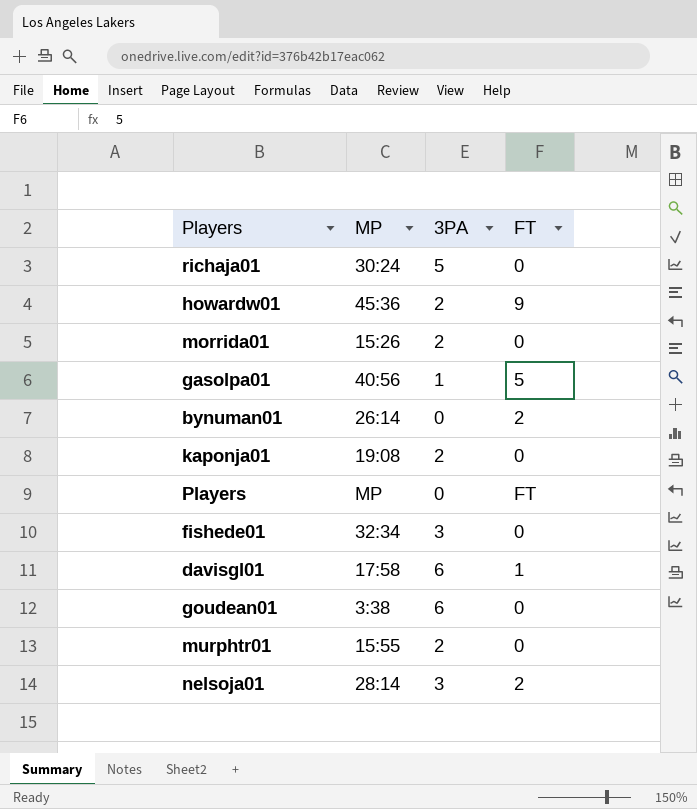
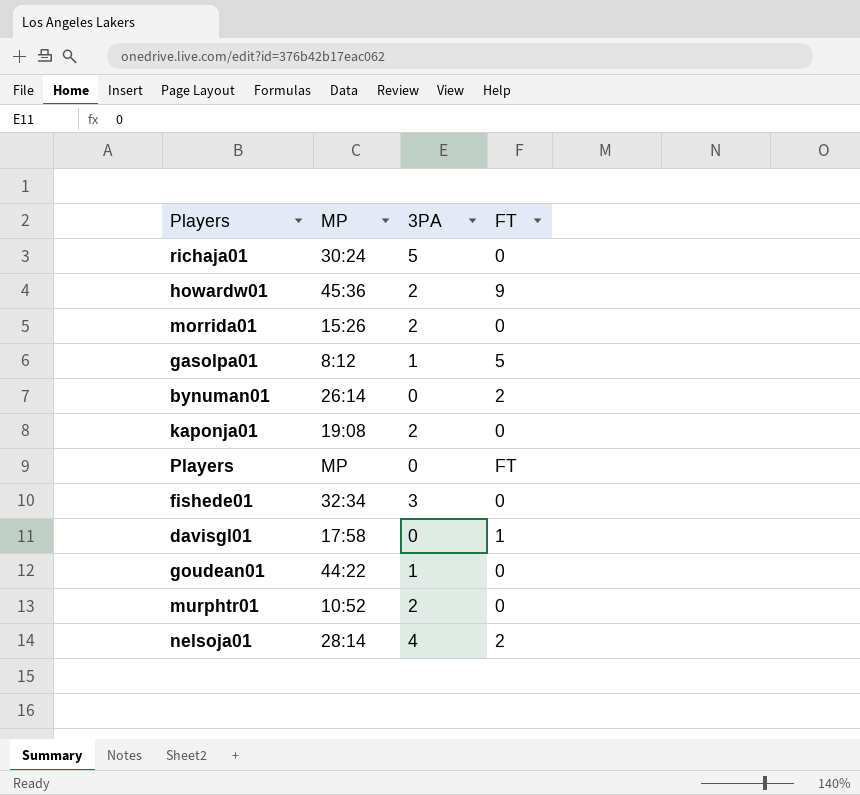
gasolpa01 | MP: 40:56 -> 8:12
davisgl01 | 3PA: 6 -> 0
goudean01 | MP: 3:38 -> 44:22
goudean01 | 3PA: 6 -> 1
murphtr01 | MP: 15:55 -> 10:52
nelsoja01 | 3PA: 3 -> 4

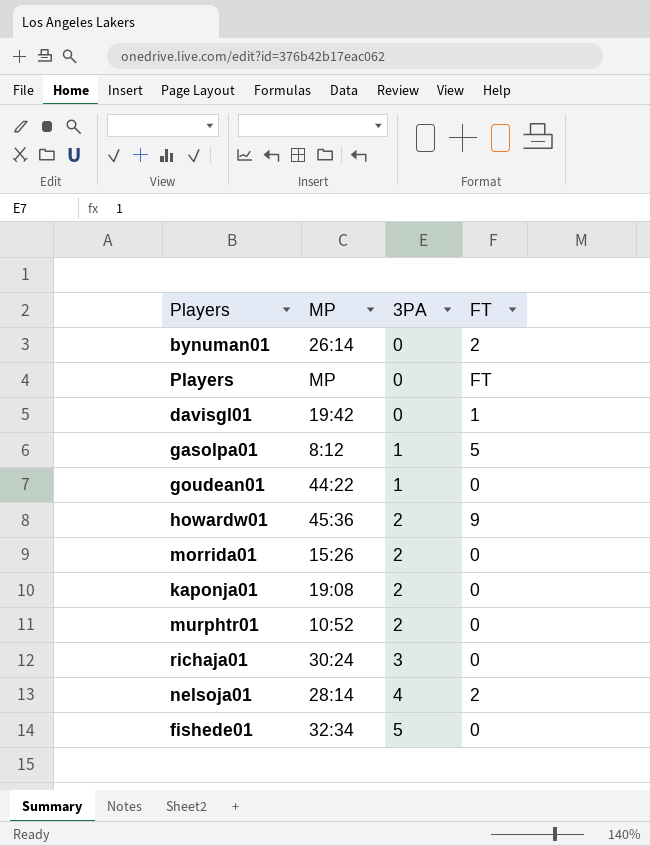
row order: none -> 3PA ascending
davisgl01 | MP: 17:58 -> 19:42
richaja01 | 3PA: 5 -> 3
fishede01 | 3PA: 3 -> 5

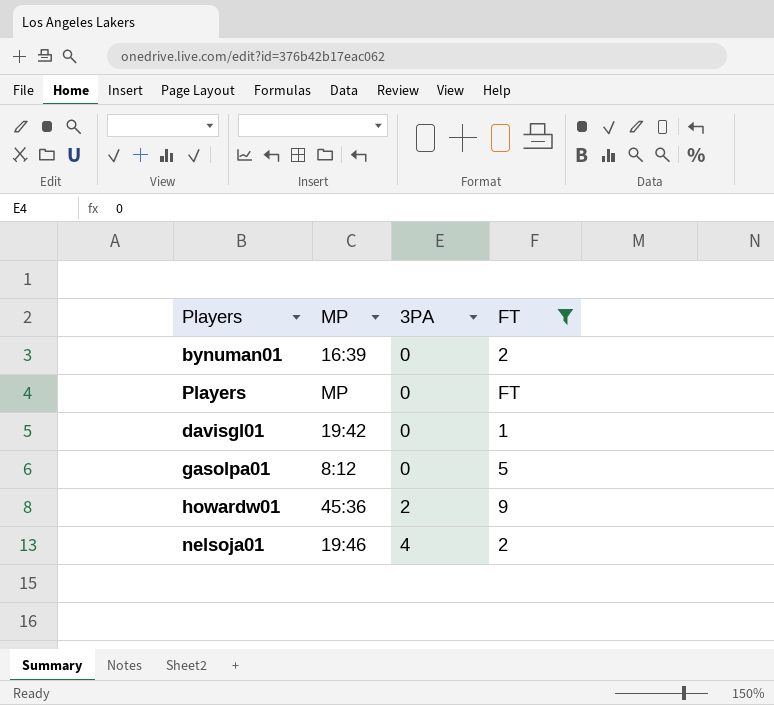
filter: none -> FT != 0
bynuman01 | MP: 26:14 -> 16:39
gasolpa01 | 3PA: 1 -> 0
nelsoja01 | MP: 28:14 -> 19:46

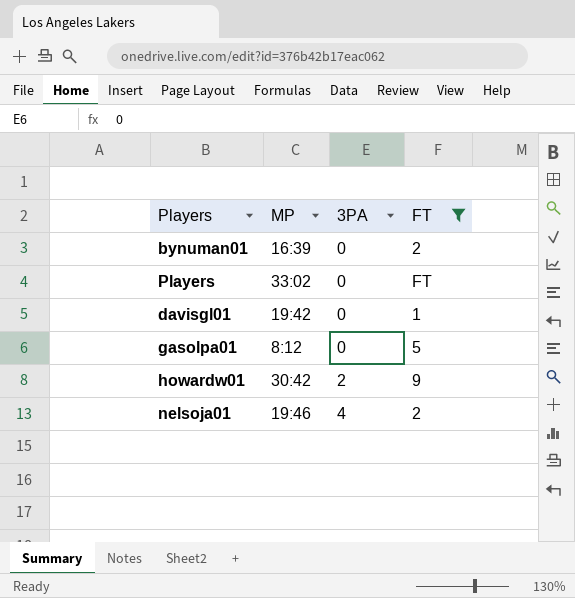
Players | MP: MP -> 33:02
howardw01 | MP: 45:36 -> 30:42

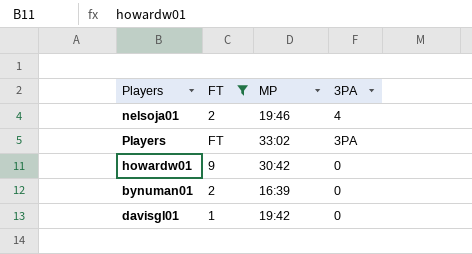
row order: 3PA ascending -> 3PA descending
column FT | position: 4 -> 2
row gasolpa01: 8:12 | 0 | 5 -> none
Players | 3PA: 0 -> 3PA
howardw01 | 3PA: 2 -> 0

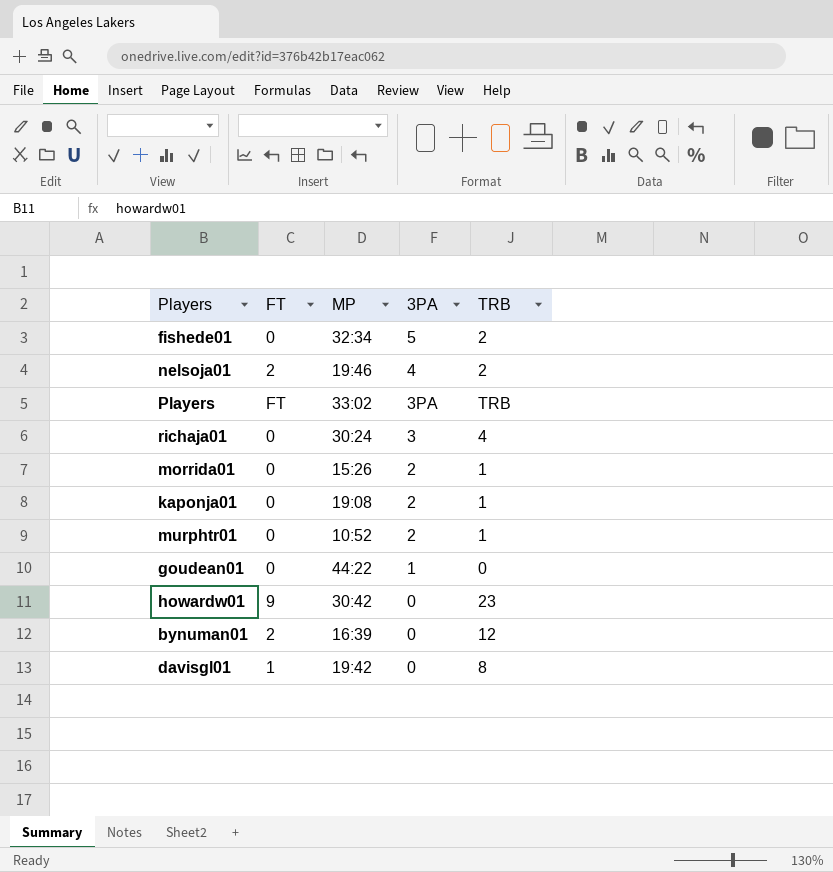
filter: FT != 0 -> none
column TRB | position: none -> 5

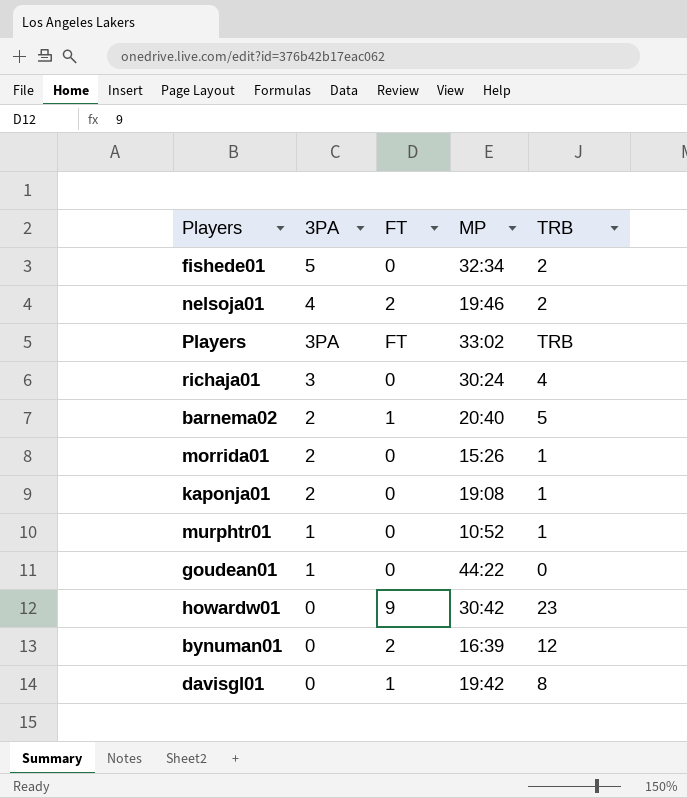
column 3PA | position: 4 -> 2
row barnema02: none -> 2 | 1 | 20:40 | 5
murphtr01 | 3PA: 2 -> 1

